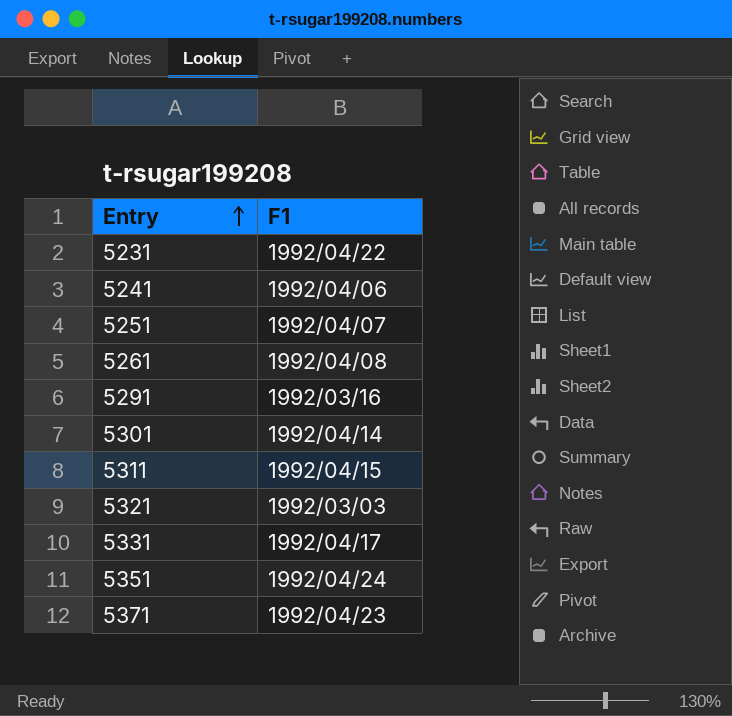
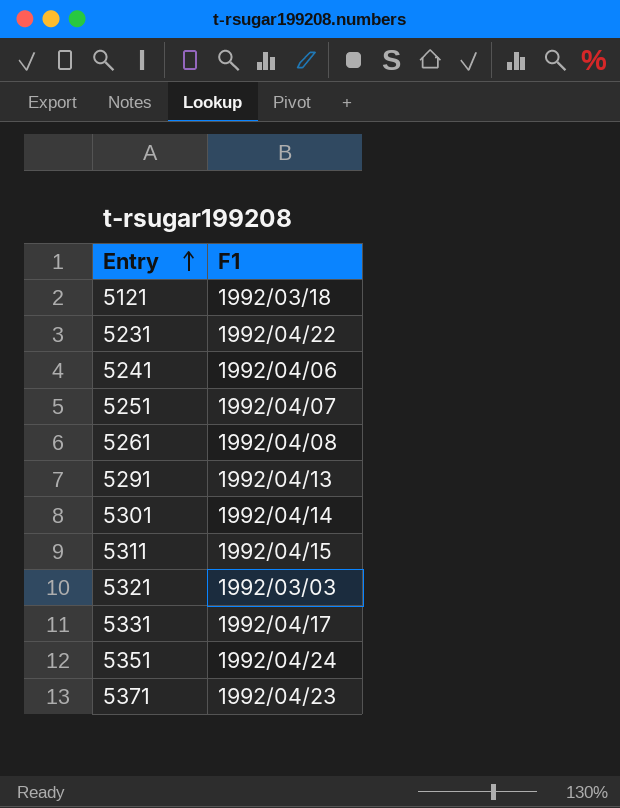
row 5121: none -> 1992/03/18
5291 | F1: 1992/03/16 -> 1992/04/13

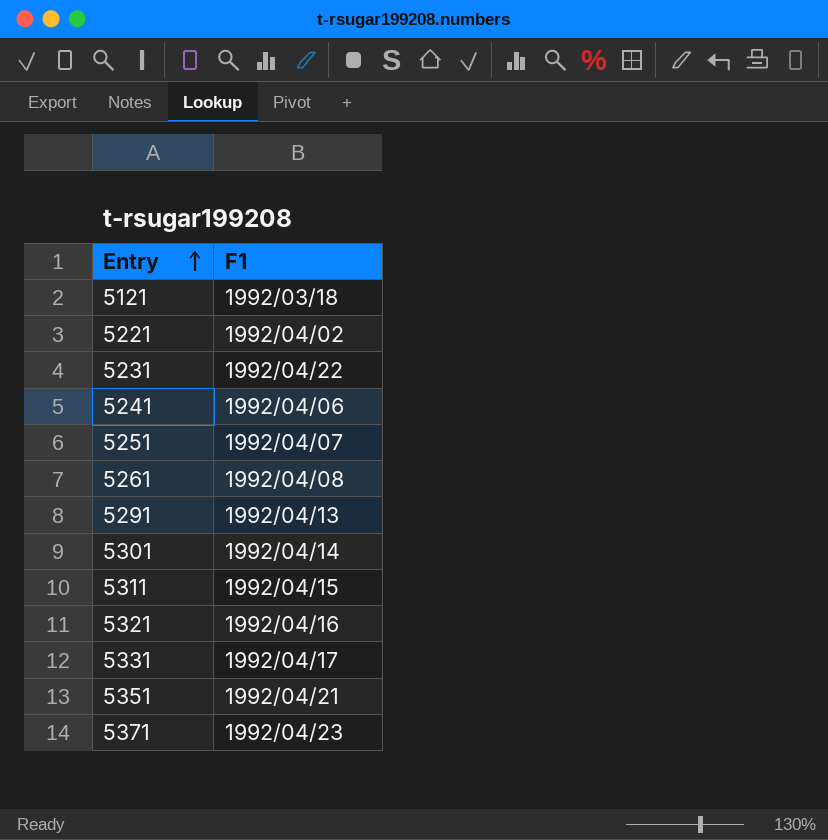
row 5221: none -> 1992/04/02
5321 | F1: 1992/03/03 -> 1992/04/16
5351 | F1: 1992/04/24 -> 1992/04/21

